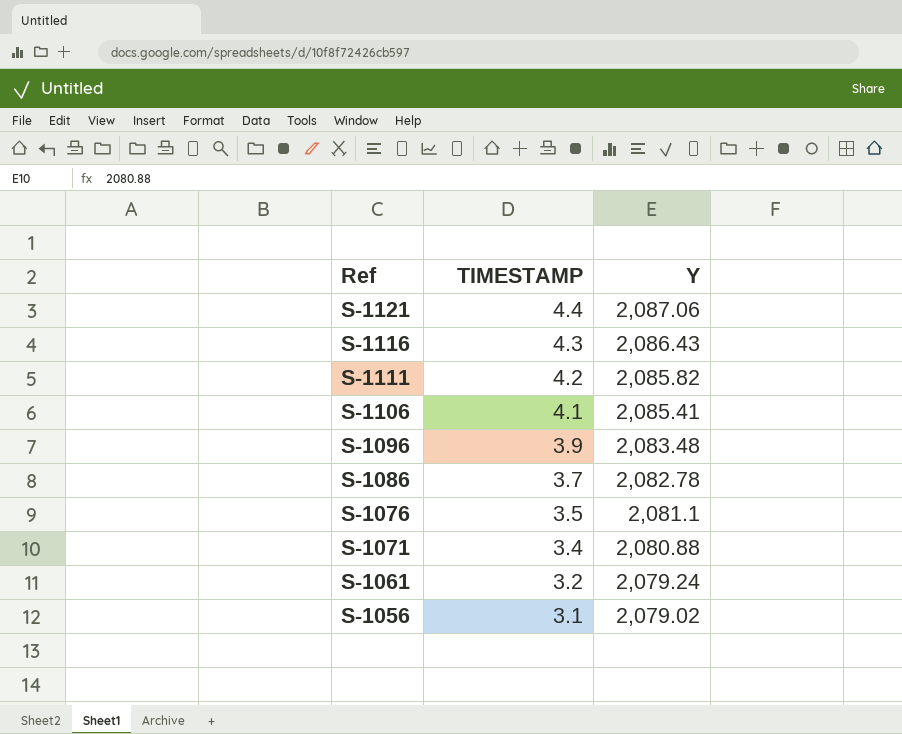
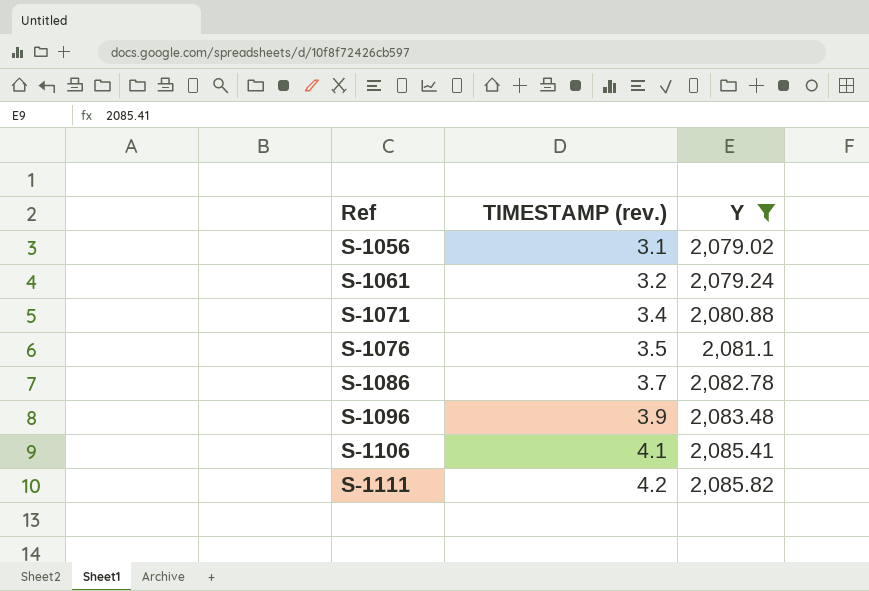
filter: none -> Y <= 2,085.82
row order: Ref descending -> Ref ascending
column name: TIMESTAMP -> TIMESTAMP (rev.)

